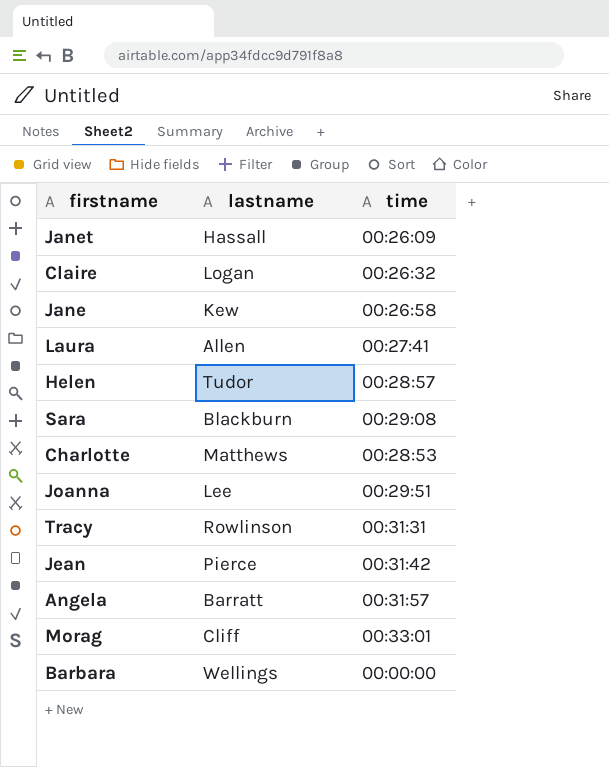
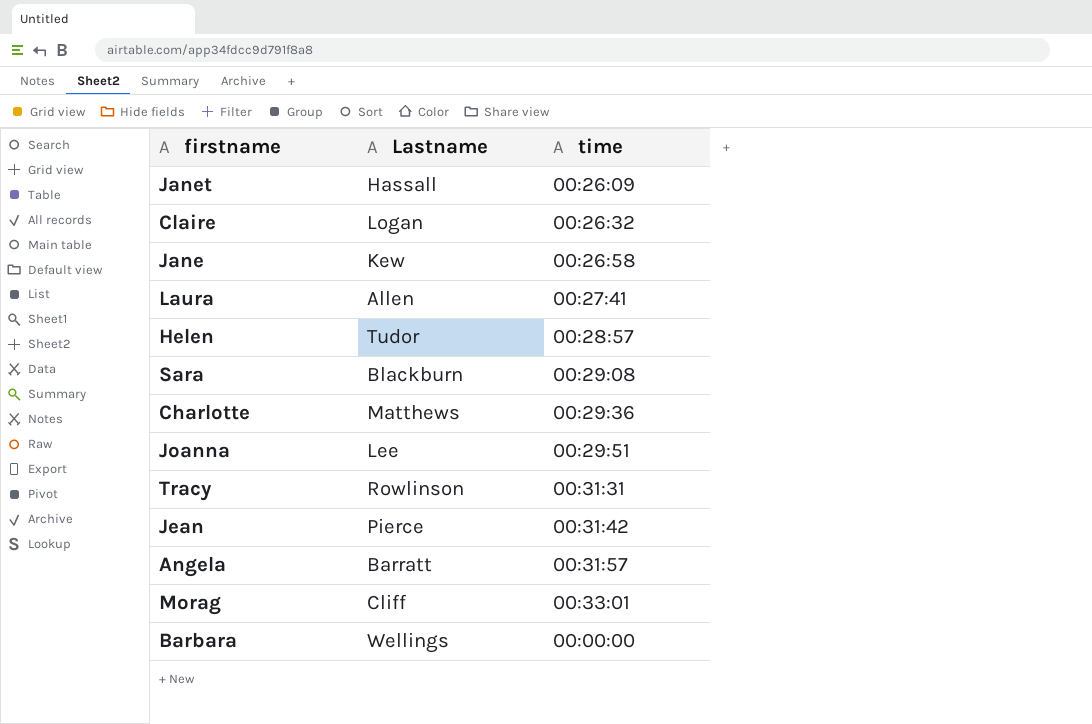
column name: lastname -> Lastname
Charlotte | time: 00:28:53 -> 00:29:36

